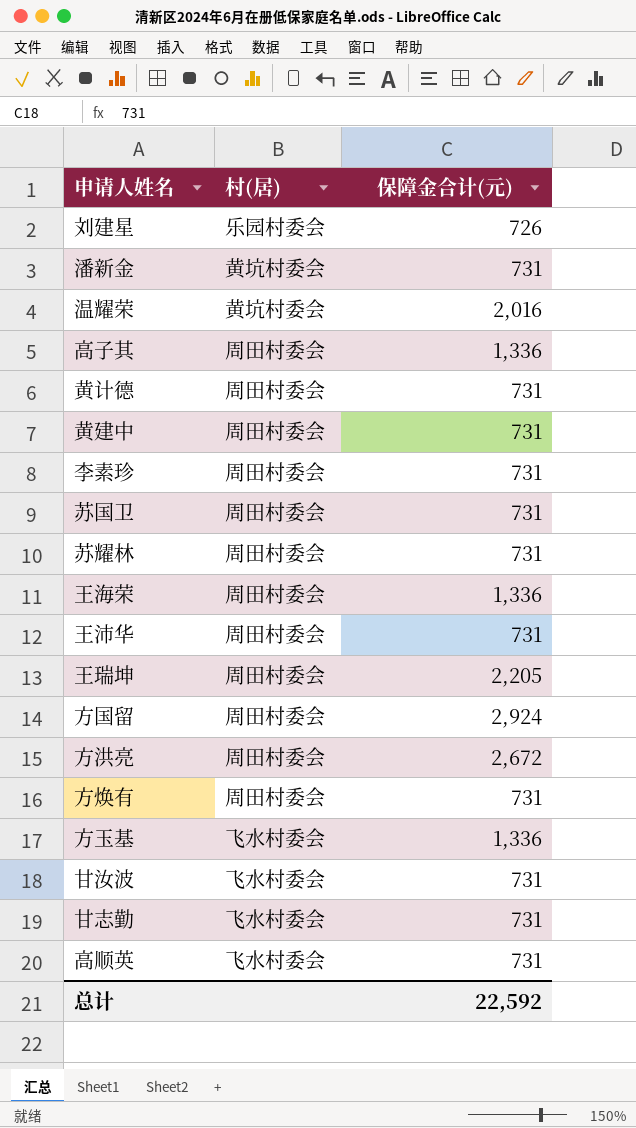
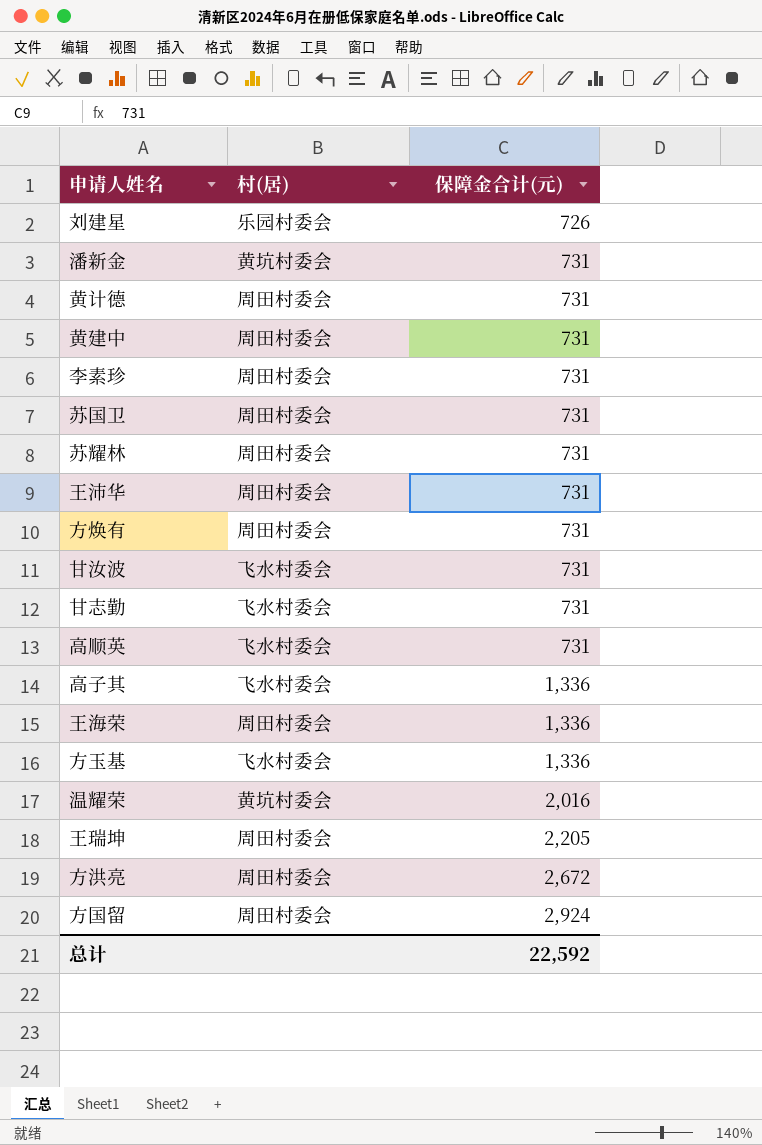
row order: none -> 保障金合计(元) ascending
高子其 | 村(居): 周田村委会 -> 飞水村委会

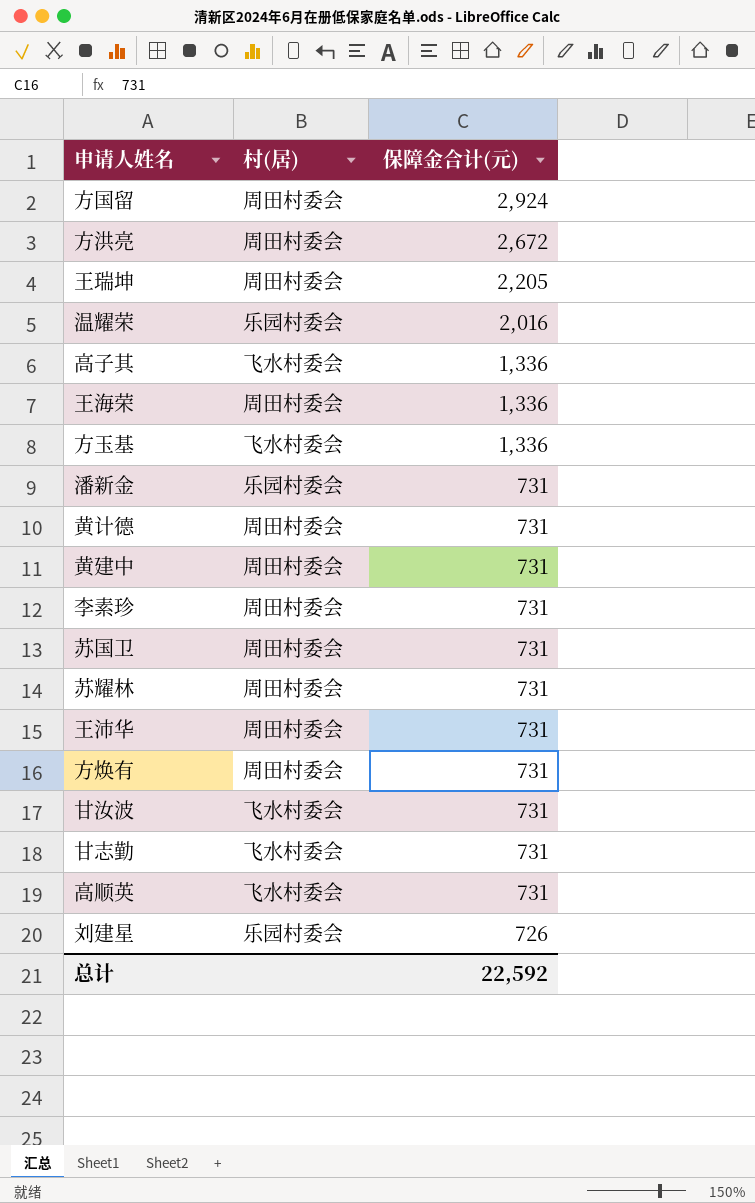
row order: 保障金合计(元) ascending -> 保障金合计(元) descending
温耀荣 | 村(居): 黄坑村委会 -> 乐园村委会
潘新金 | 村(居): 黄坑村委会 -> 乐园村委会

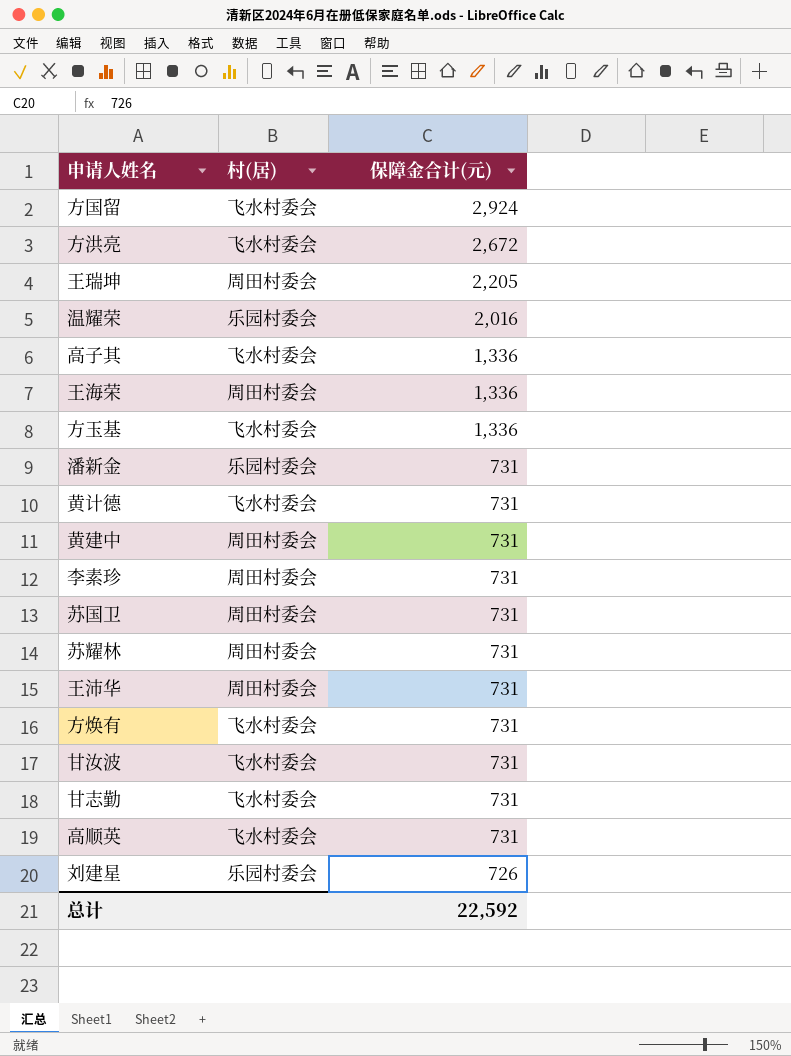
方国留 | 村(居): 周田村委会 -> 飞水村委会
方洪亮 | 村(居): 周田村委会 -> 飞水村委会
黄计德 | 村(居): 周田村委会 -> 飞水村委会
方焕有 | 村(居): 周田村委会 -> 飞水村委会

